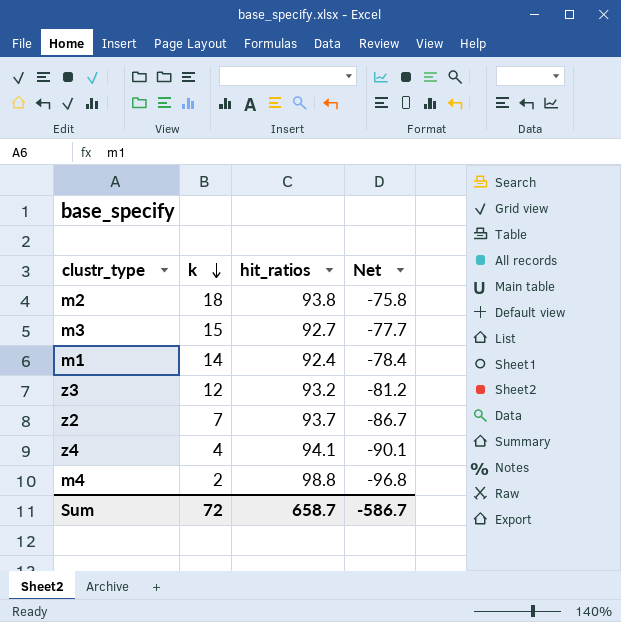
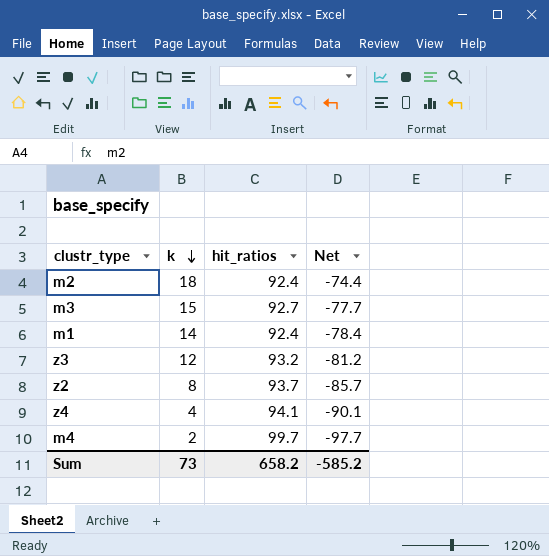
m2 | hit_ratios: 93.8 -> 92.4
m2 | Net: -75.8 -> -74.4
z2 | k: 7 -> 8
z2 | Net: -86.7 -> -85.7
m4 | hit_ratios: 98.8 -> 99.7
m4 | Net: -96.8 -> -97.7
Sum | k: 72 -> 73
Sum | hit_ratios: 658.7 -> 658.2
Sum | Net: -586.7 -> -585.2

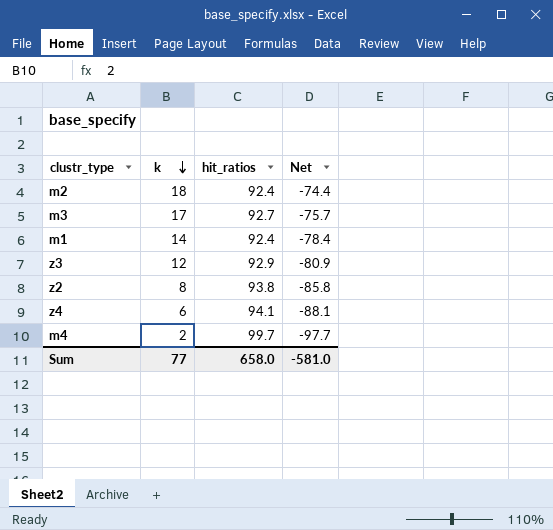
m3 | k: 15 -> 17
m3 | Net: -77.7 -> -75.7
z3 | hit_ratios: 93.2 -> 92.9
z3 | Net: -81.2 -> -80.9
z2 | hit_ratios: 93.7 -> 93.8
z2 | Net: -85.7 -> -85.8
z4 | k: 4 -> 6
z4 | Net: -90.1 -> -88.1
Sum | k: 73 -> 77
Sum | hit_ratios: 658.2 -> 658.0
Sum | Net: -585.2 -> -581.0

